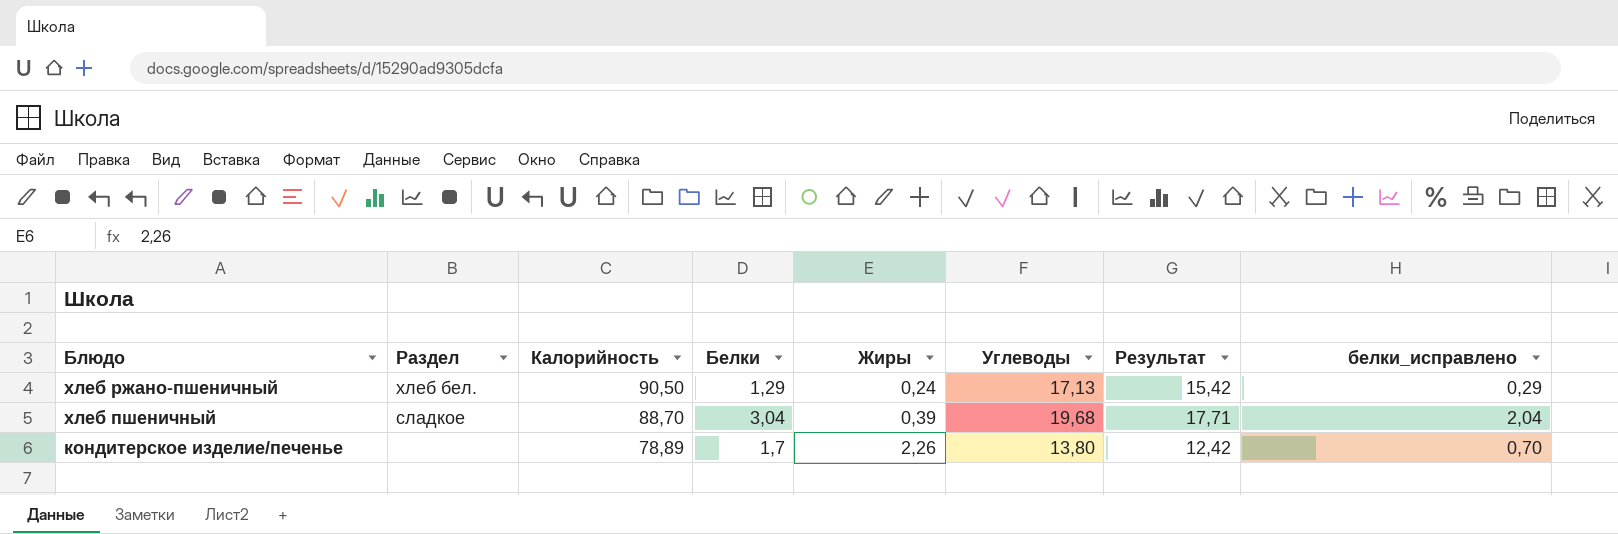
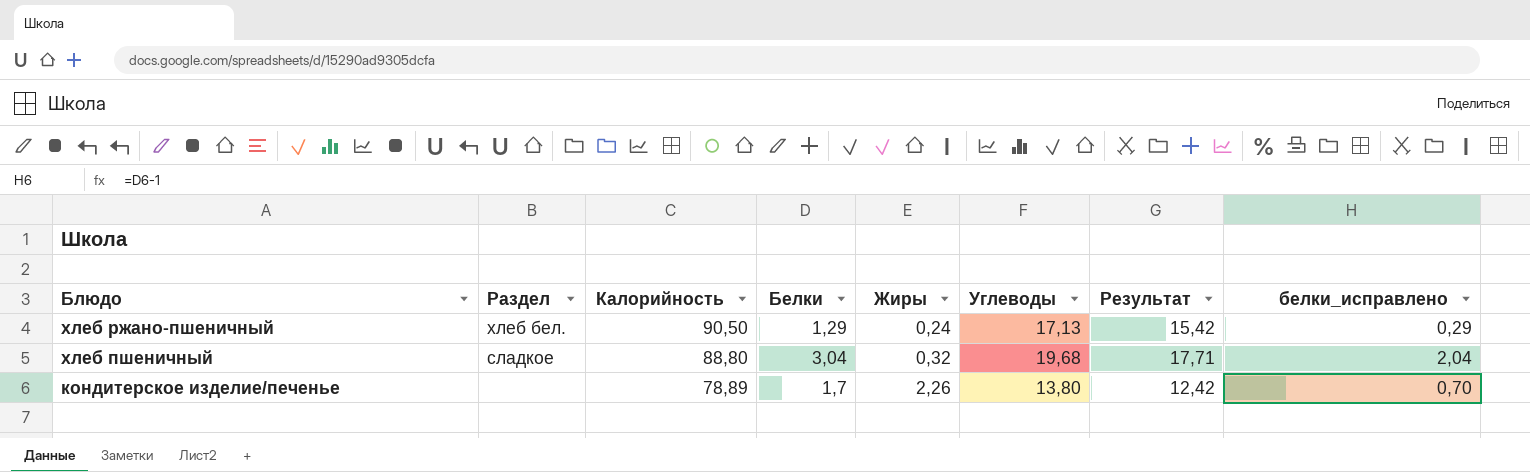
хлеб пшеничный | Калорийность: 88,70 -> 88,80
хлеб пшеничный | Жиры: 0,39 -> 0,32

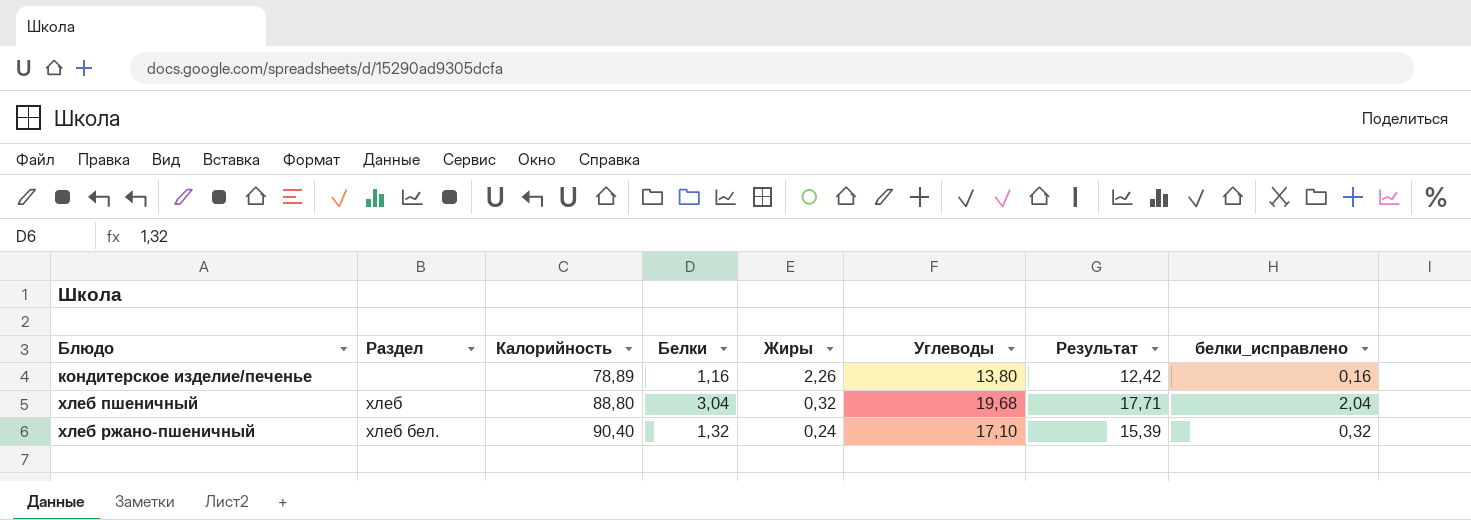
row order: Блюдо descending -> Блюдо ascending
кондитерское изделие/печенье | Белки: 1,7 -> 1,16
кондитерское изделие/печенье | белки_исправлено: 0,70 -> 0,16
хлеб пшеничный | Раздел: сладкое -> хлеб
хлеб ржано-пшеничный | Калорийность: 90,50 -> 90,40
хлеб ржано-пшеничный | Белки: 1,29 -> 1,32
хлеб ржано-пшеничный | Углеводы: 17,13 -> 17,10
хлеб ржано-пшеничный | Результат: 15,42 -> 15,39
хлеб ржано-пшеничный | белки_исправлено: 0,29 -> 0,32

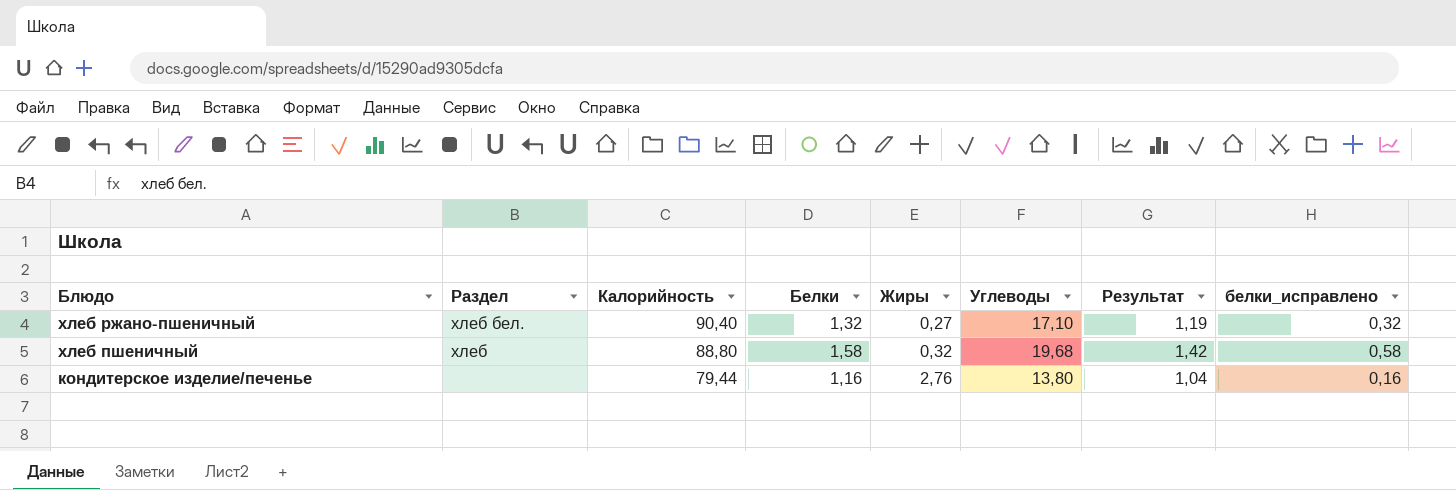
row order: Блюдо ascending -> Блюдо descending
column Результат | formula: [Углеводы] * 0,9 -> [Белки] * 0,9
хлеб ржано-пшеничный | Жиры: 0,24 -> 0,27
хлеб пшеничный | Белки: 3,04 -> 1,58
хлеб пшеничный | белки_исправлено: 2,04 -> 0,58
кондитерское изделие/печенье | Калорийность: 78,89 -> 79,44
кондитерское изделие/печенье | Жиры: 2,26 -> 2,76

